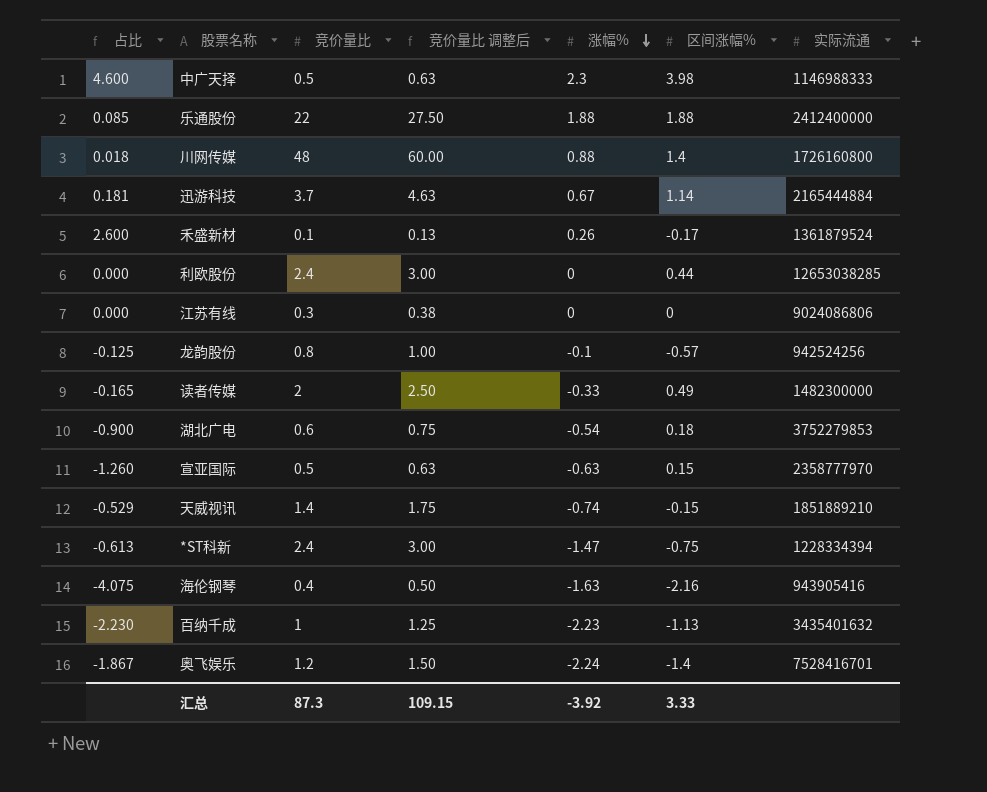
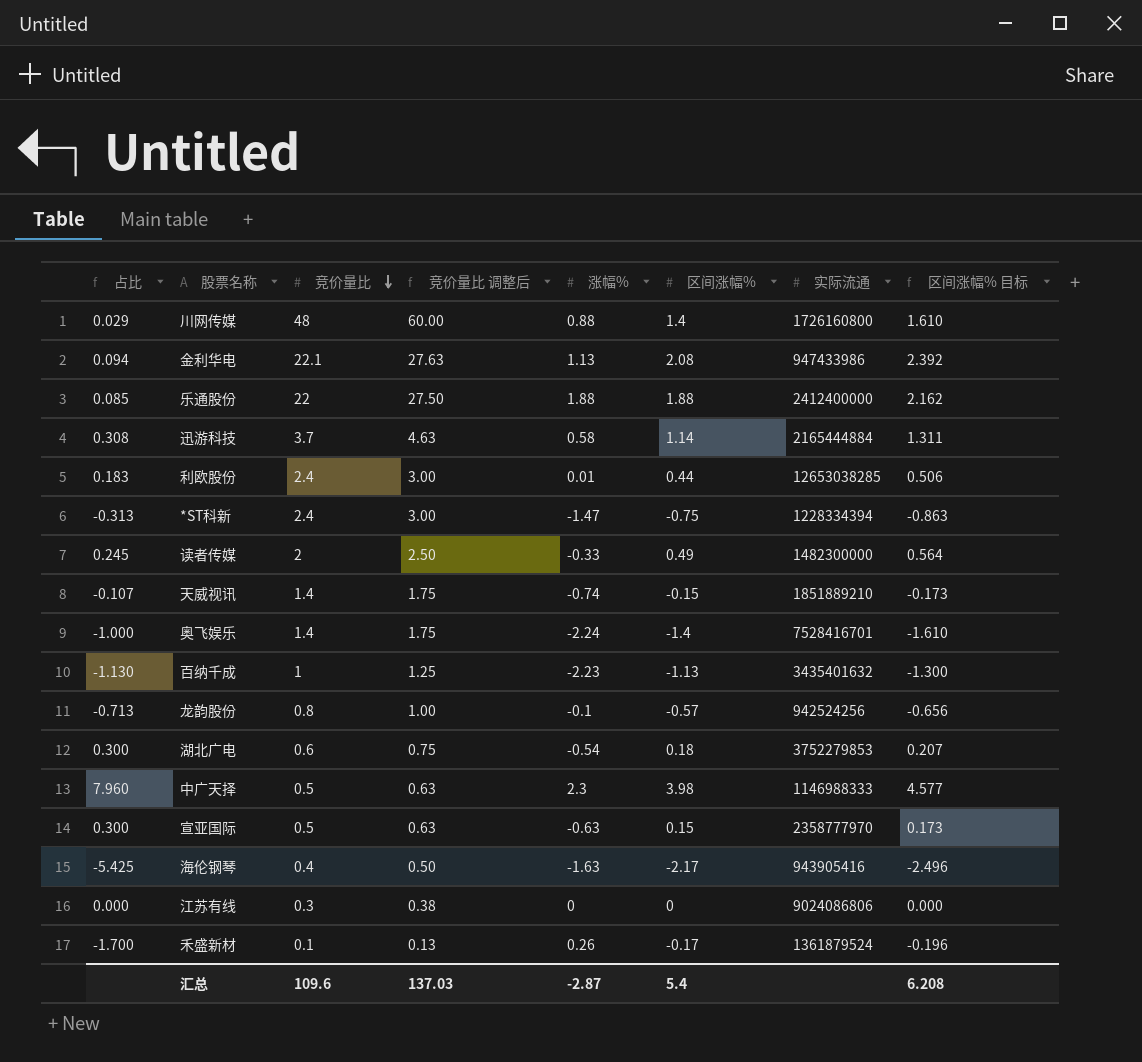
row order: 涨幅% descending -> 竞价量比 descending
column 占比 | formula: [涨幅%] / [竞价量比] -> [区间涨幅%] / [竞价量比]
column 区间涨幅% 目标 | formula: none -> [区间涨幅%] * 1.15
row 金利华电: none -> 0.094 | 22.1 | 27.63 | 1.13 | 2.08 | 947433986 | 2.392
迅游科技 | 涨幅%: 0.67 -> 0.58
利欧股份 | 涨幅%: 0 -> 0.01
奥飞娱乐 | 竞价量比: 1.2 -> 1.4
奥飞娱乐 | 竞价量比 调整后: 1.50 -> 1.75
海伦钢琴 | 区间涨幅%: -2.16 -> -2.17
汇总 | 竞价量比: 87.3 -> 109.6
汇总 | 竞价量比 调整后: 109.15 -> 137.03
汇总 | 涨幅%: -3.92 -> -2.87
汇总 | 区间涨幅%: 3.33 -> 5.4

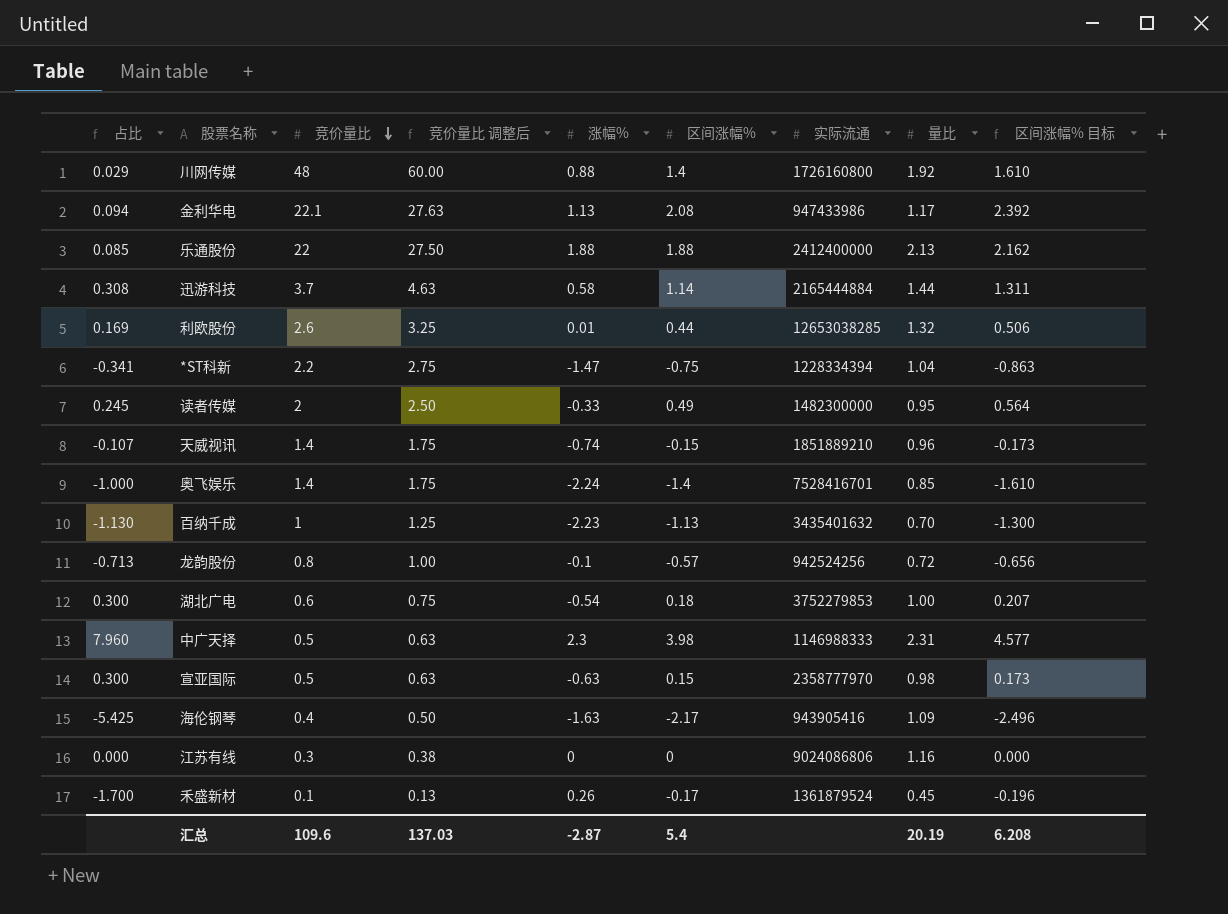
column 量比 | position: none -> 8
利欧股份 | 占比: 0.183 -> 0.169
利欧股份 | 竞价量比: 2.4 -> 2.6
利欧股份 | 竞价量比 调整后: 3.00 -> 3.25
*ST科新 | 占比: -0.313 -> -0.341
*ST科新 | 竞价量比: 2.4 -> 2.2
*ST科新 | 竞价量比 调整后: 3.00 -> 2.75

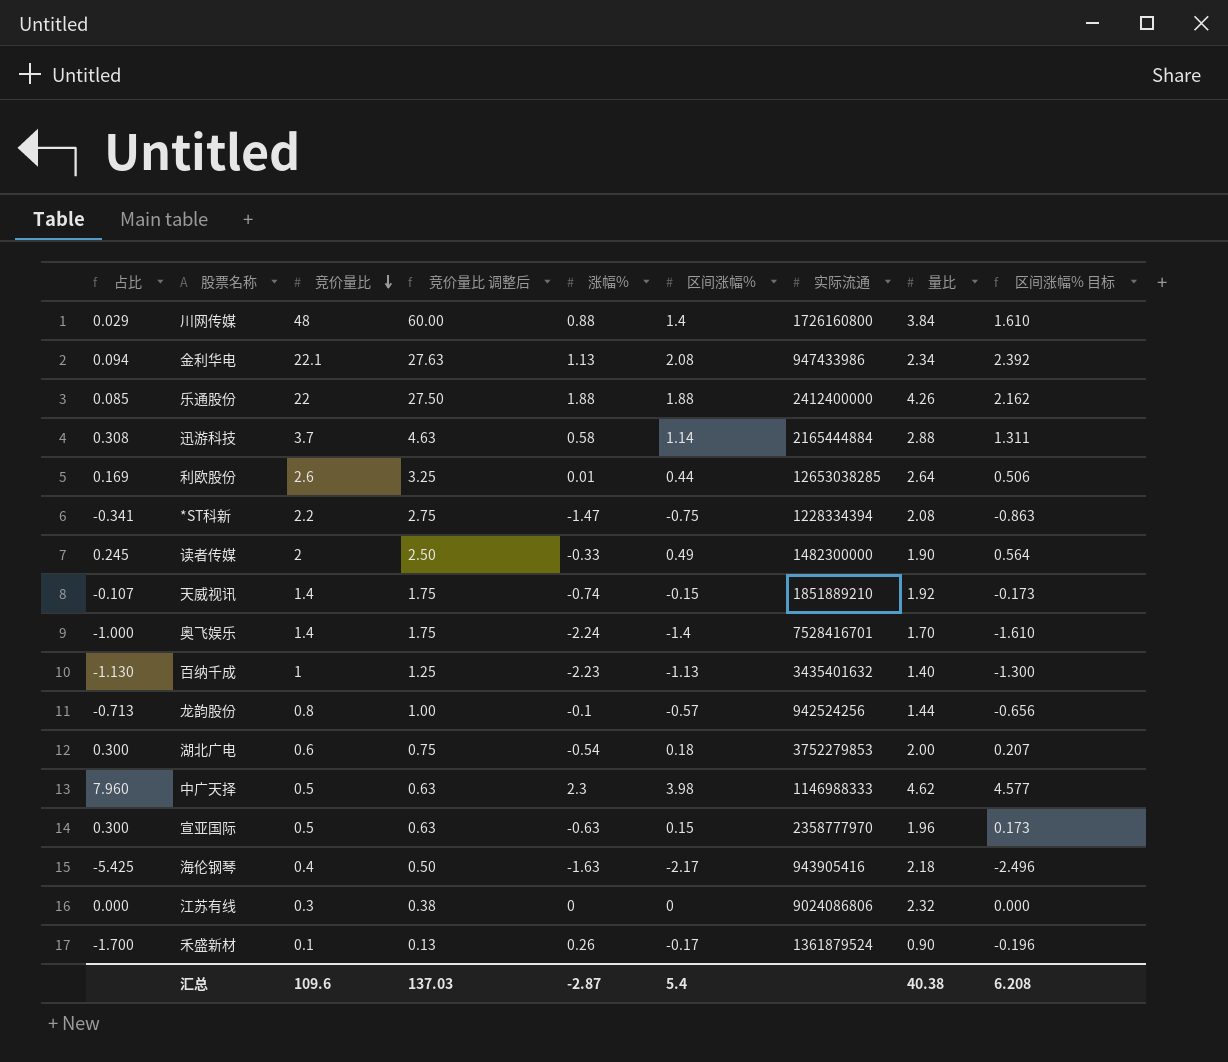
川网传媒 | 量比: 1.92 -> 3.84
金利华电 | 量比: 1.17 -> 2.34
乐通股份 | 量比: 2.13 -> 4.26
迅游科技 | 量比: 1.44 -> 2.88
利欧股份 | 量比: 1.32 -> 2.64
*ST科新 | 量比: 1.04 -> 2.08
读者传媒 | 量比: 0.95 -> 1.90
天威视讯 | 量比: 0.96 -> 1.92
奥飞娱乐 | 量比: 0.85 -> 1.70
百纳千成 | 量比: 0.70 -> 1.40
龙韵股份 | 量比: 0.72 -> 1.44
湖北广电 | 量比: 1.00 -> 2.00
中广天择 | 量比: 2.31 -> 4.62
宣亚国际 | 量比: 0.98 -> 1.96
海伦钢琴 | 量比: 1.09 -> 2.18
江苏有线 | 量比: 1.16 -> 2.32
禾盛新材 | 量比: 0.45 -> 0.90
汇总 | 量比: 20.19 -> 40.38

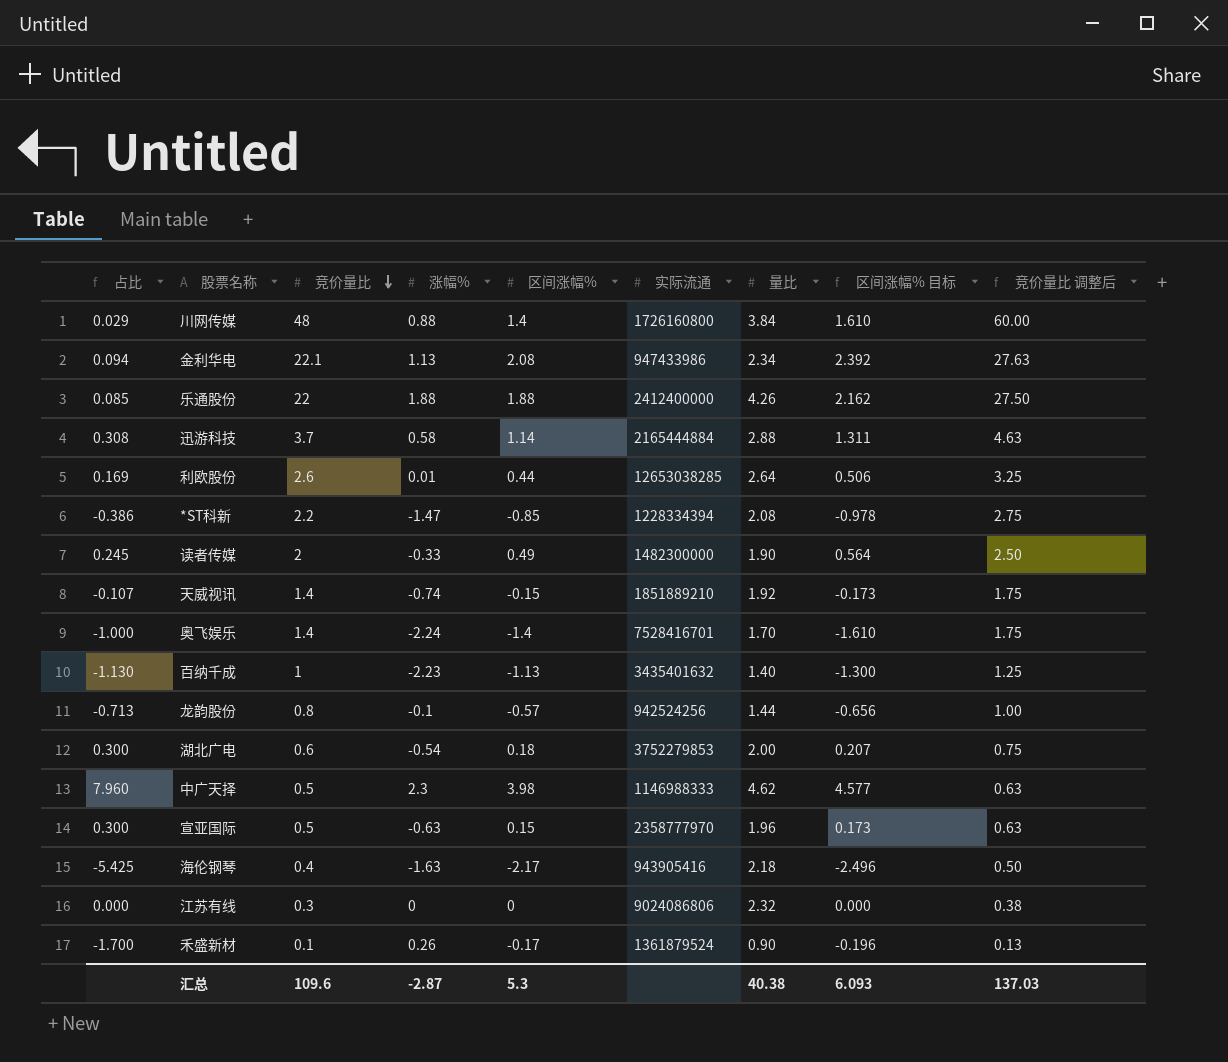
column 竞价量比 调整后 | position: 4 -> 9
*ST科新 | 占比: -0.341 -> -0.386
*ST科新 | 区间涨幅%: -0.75 -> -0.85
*ST科新 | 区间涨幅% 目标: -0.863 -> -0.978
汇总 | 区间涨幅%: 5.4 -> 5.3
汇总 | 区间涨幅% 目标: 6.208 -> 6.093

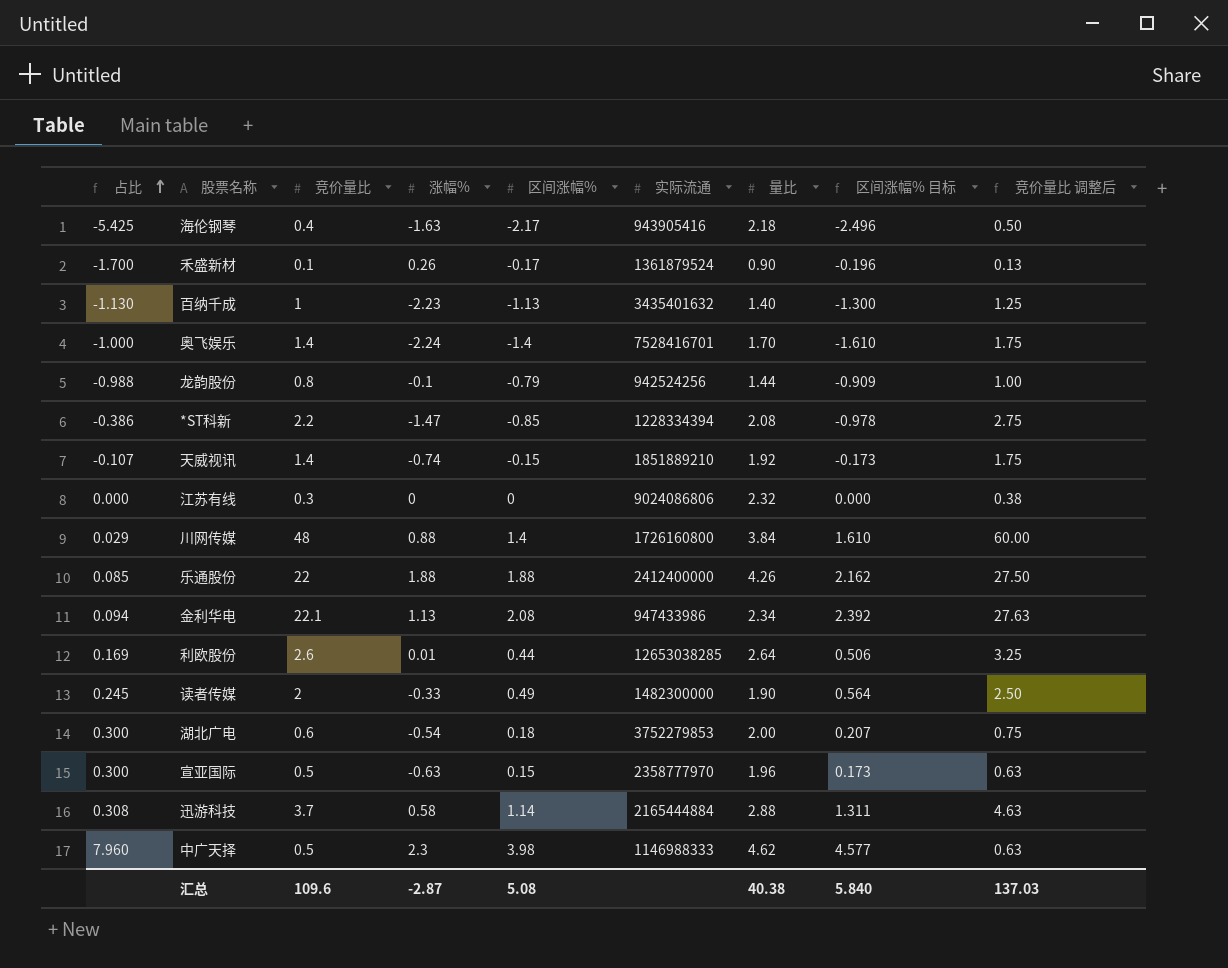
row order: 竞价量比 descending -> 占比 ascending
龙韵股份 | 占比: -0.713 -> -0.988
龙韵股份 | 区间涨幅%: -0.57 -> -0.79
龙韵股份 | 区间涨幅% 目标: -0.656 -> -0.909
汇总 | 区间涨幅%: 5.3 -> 5.08
汇总 | 区间涨幅% 目标: 6.093 -> 5.840

